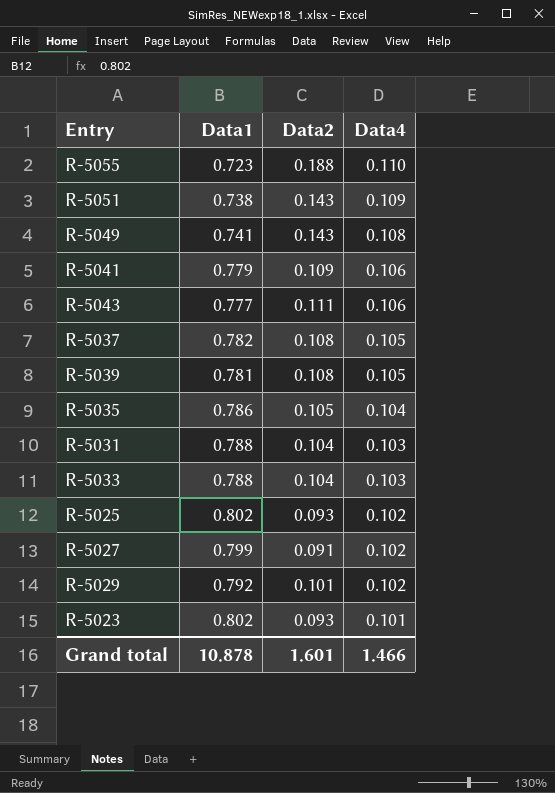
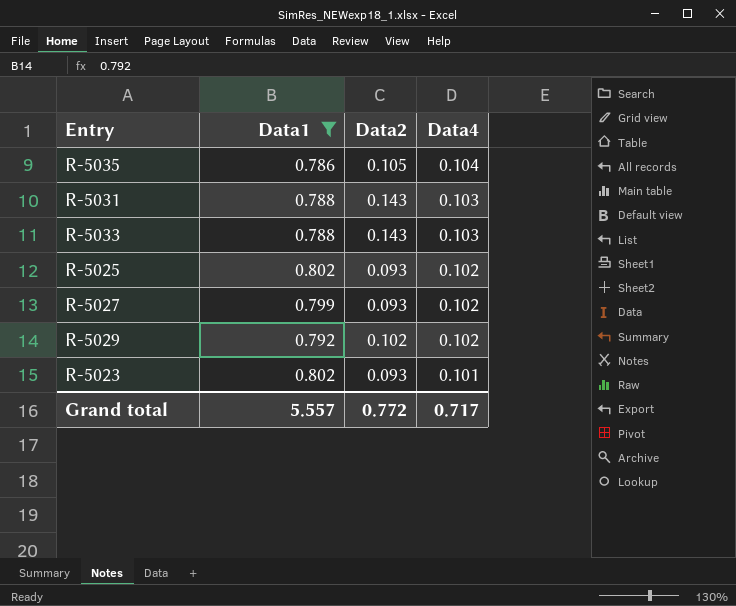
filter: none -> Data1 >= 0.786
R-5031 | Data2: 0.104 -> 0.143
R-5033 | Data2: 0.104 -> 0.143
R-5027 | Data2: 0.091 -> 0.093
R-5029 | Data2: 0.101 -> 0.102
Grand total | Data1: 10.878 -> 5.557
Grand total | Data2: 1.601 -> 0.772
Grand total | Data4: 1.466 -> 0.717

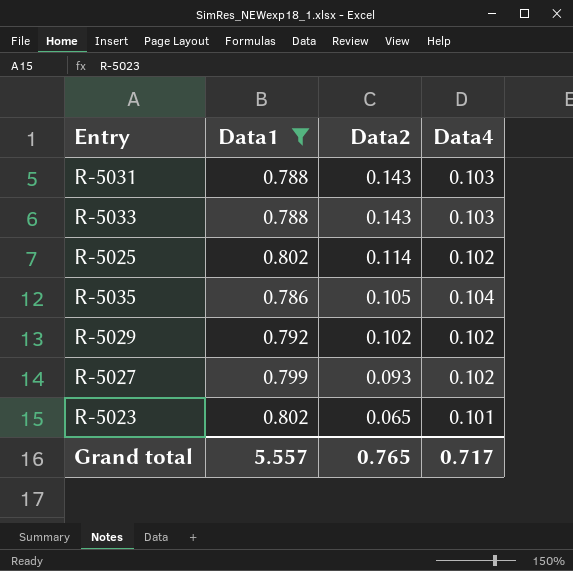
row order: Data4 descending -> Data2 descending
R-5025 | Data2: 0.093 -> 0.114
R-5023 | Data2: 0.093 -> 0.065
Grand total | Data2: 0.772 -> 0.765

